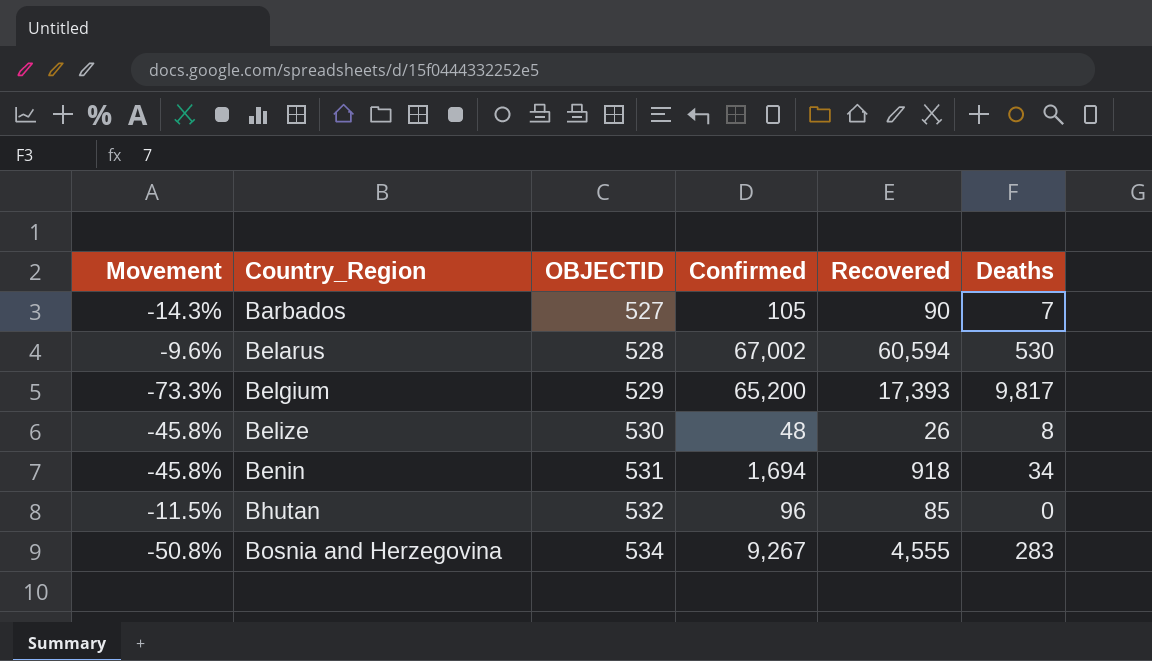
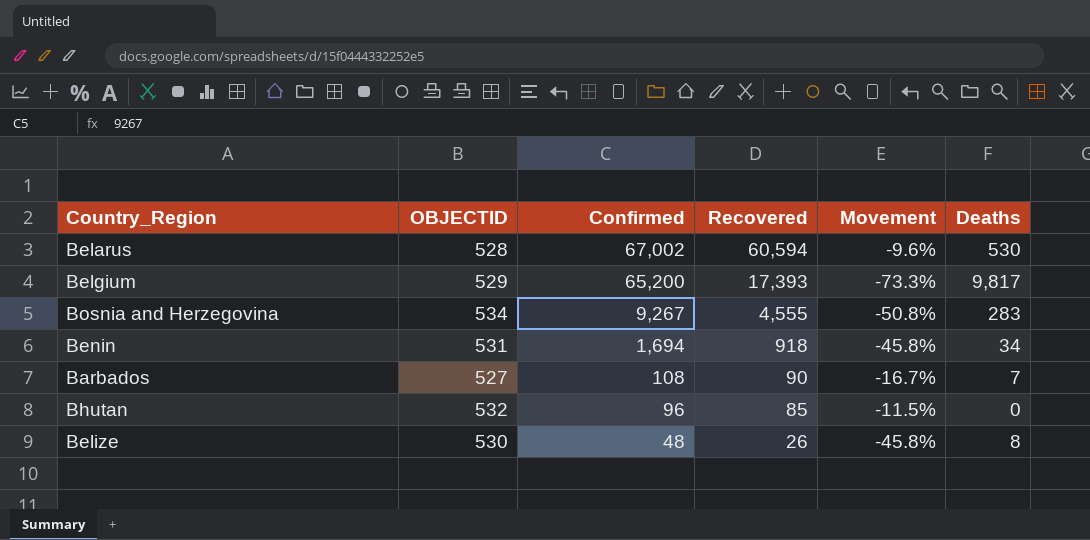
row order: Country_Region ascending -> Confirmed descending
column Movement | position: 1 -> 5
Barbados | Confirmed: 105 -> 108
Barbados | Movement: -14.3% -> -16.7%

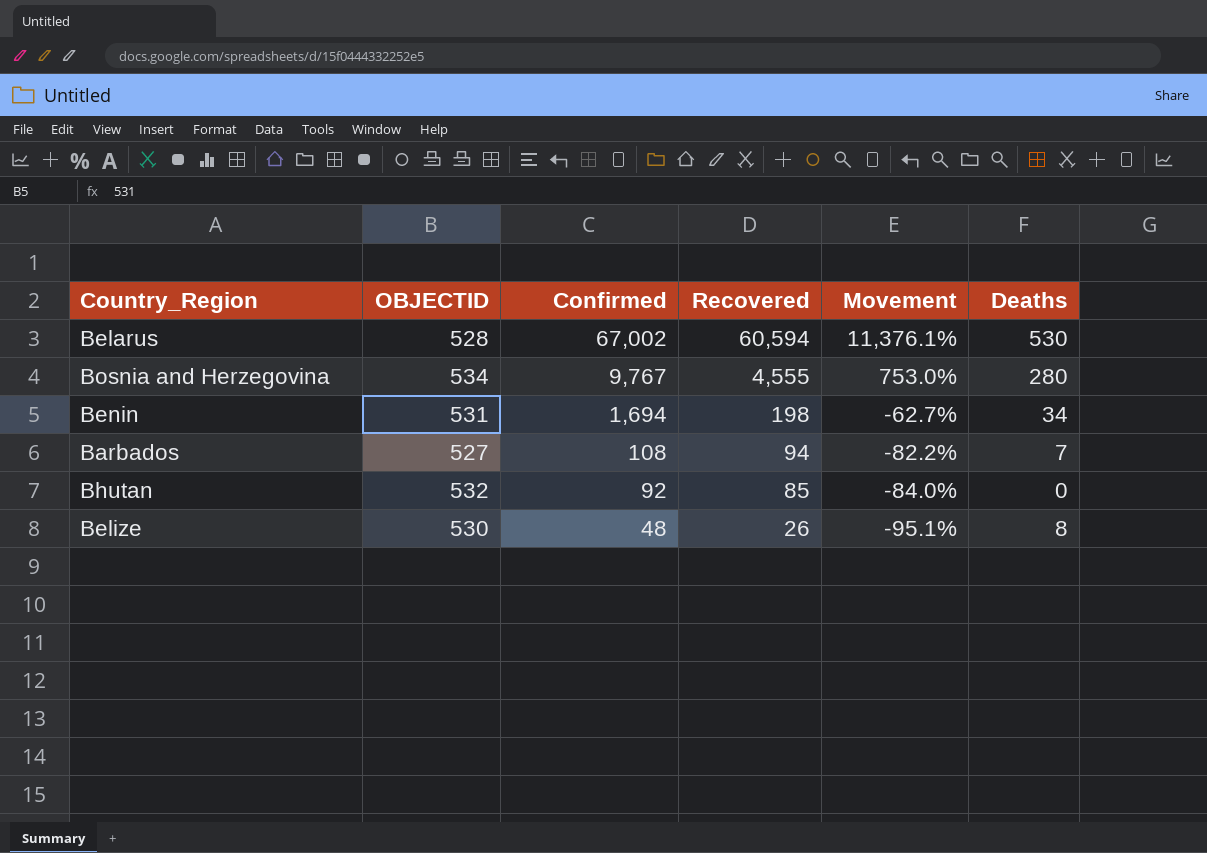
column Movement | formula: ([Recovered] - [Confirmed]) / [Confirmed] -> ([Recovered] - [OBJECTID]) / [OBJECTID]
row Belgium: 529 | 65,200 | 17,393 | -73.3% | 9,817 -> none
Bosnia and Herzegovina | Confirmed: 9,267 -> 9,767
Bosnia and Herzegovina | Deaths: 283 -> 280
Benin | Recovered: 918 -> 198
Barbados | Recovered: 90 -> 94
Bhutan | Confirmed: 96 -> 92

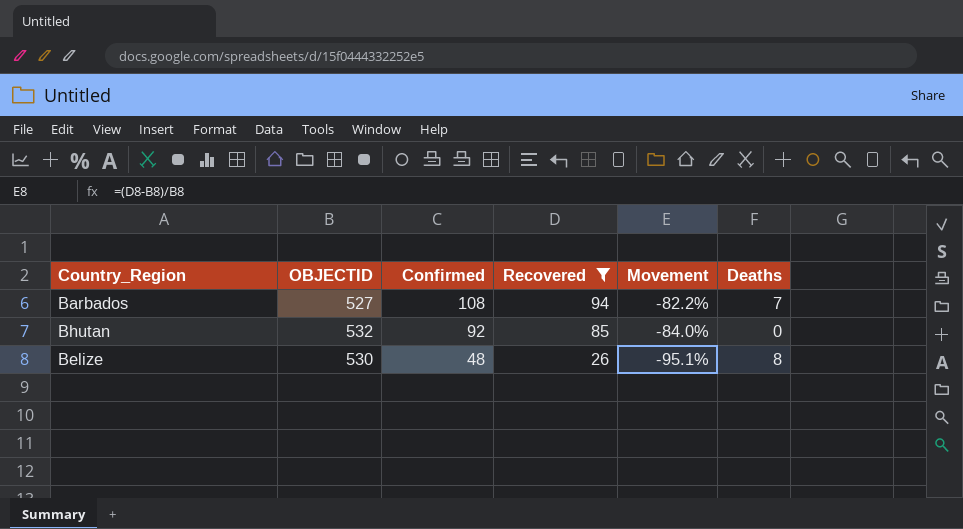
filter: none -> Recovered <= 94

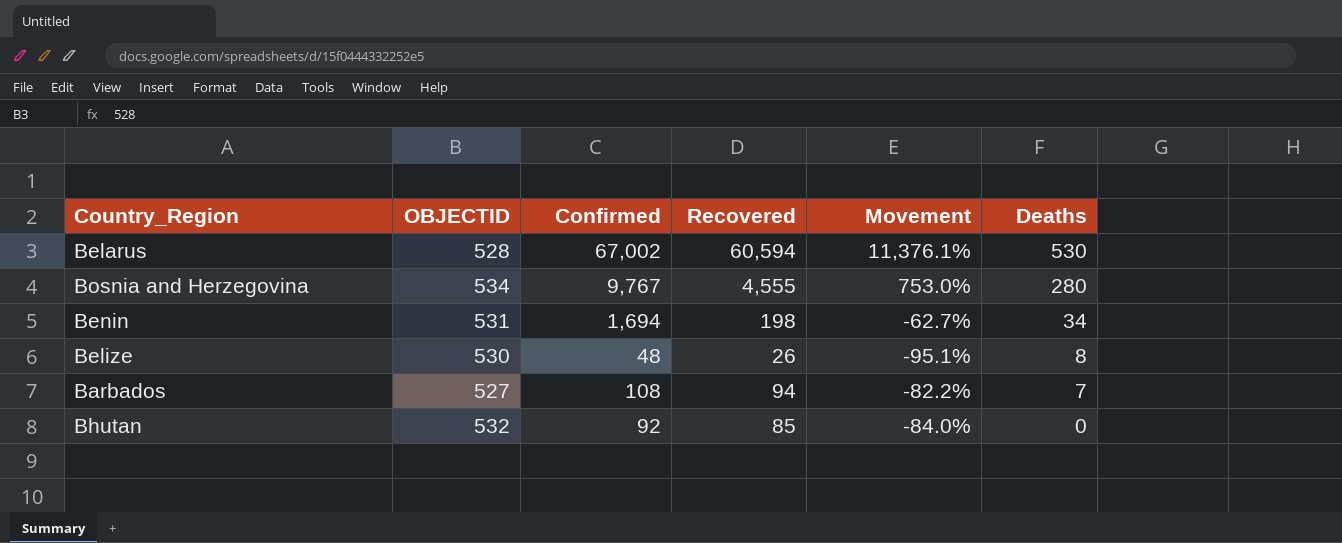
filter: Recovered <= 94 -> none
row order: Confirmed descending -> Deaths descending

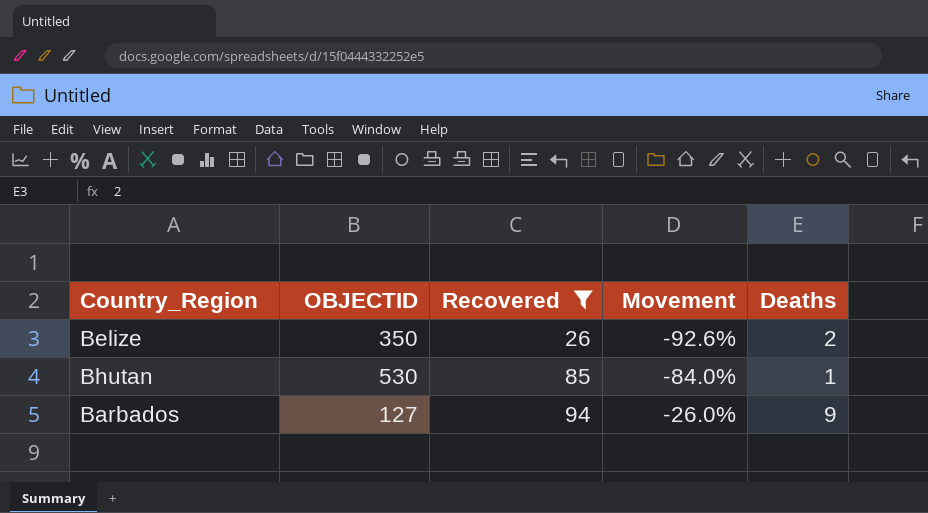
filter: none -> Recovered <= 94
row order: Deaths descending -> Recovered ascending
column Confirmed | position: 3 -> none
Belize | OBJECTID: 530 -> 350
Belize | Movement: -95.1% -> -92.6%
Belize | Deaths: 8 -> 2
Bhutan | OBJECTID: 532 -> 530
Bhutan | Deaths: 0 -> 1
Barbados | OBJECTID: 527 -> 127
Barbados | Movement: -82.2% -> -26.0%
Barbados | Deaths: 7 -> 9

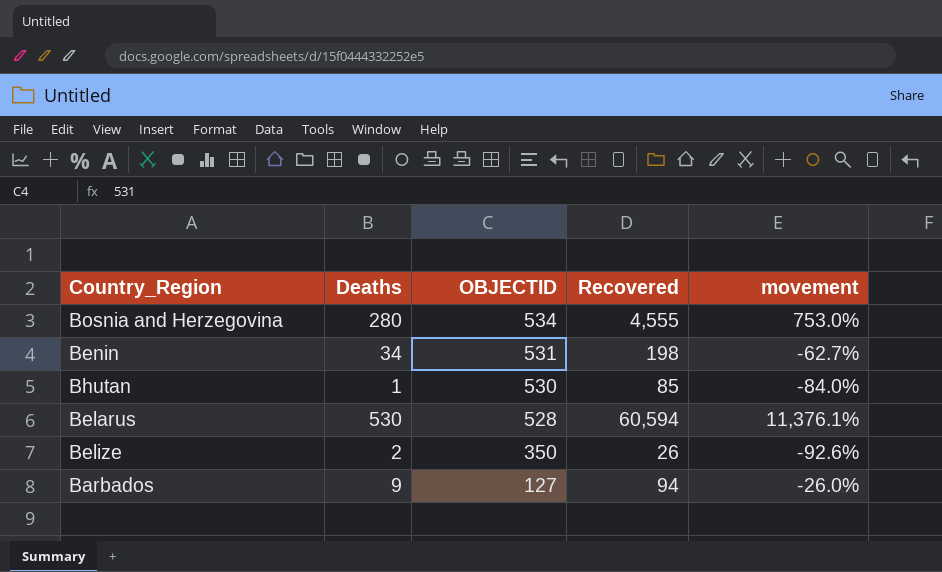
filter: Recovered <= 94 -> none
row order: Recovered ascending -> OBJECTID descending
column Deaths | position: 5 -> 2
column name: Movement -> movement

